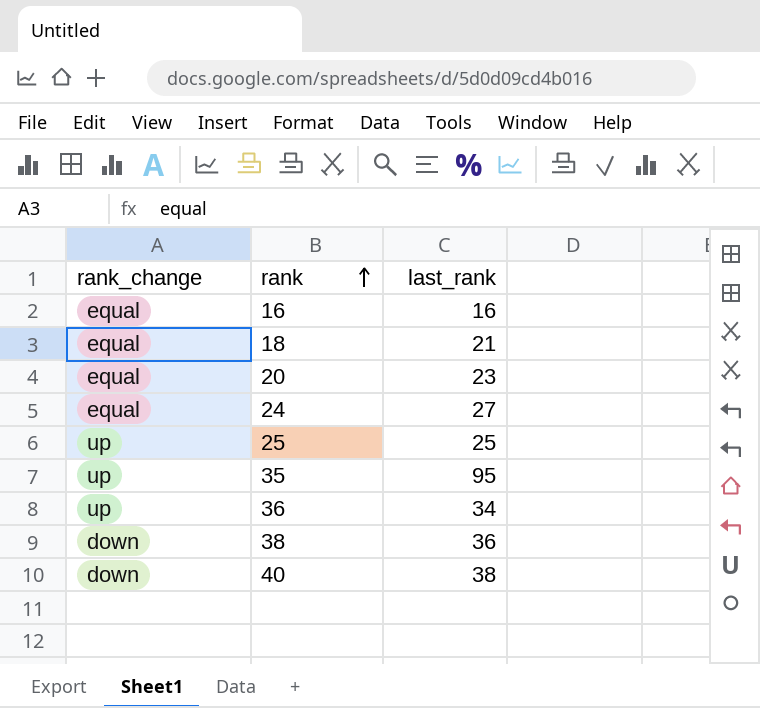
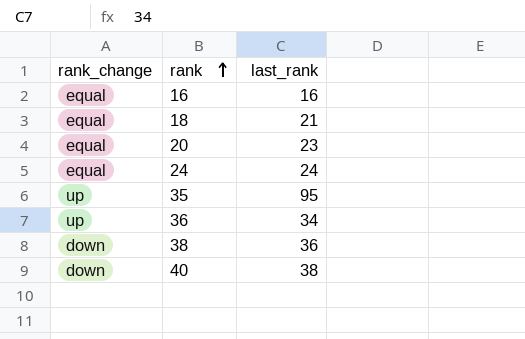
row 25: up | 25 -> none
24 | last_rank: 27 -> 24

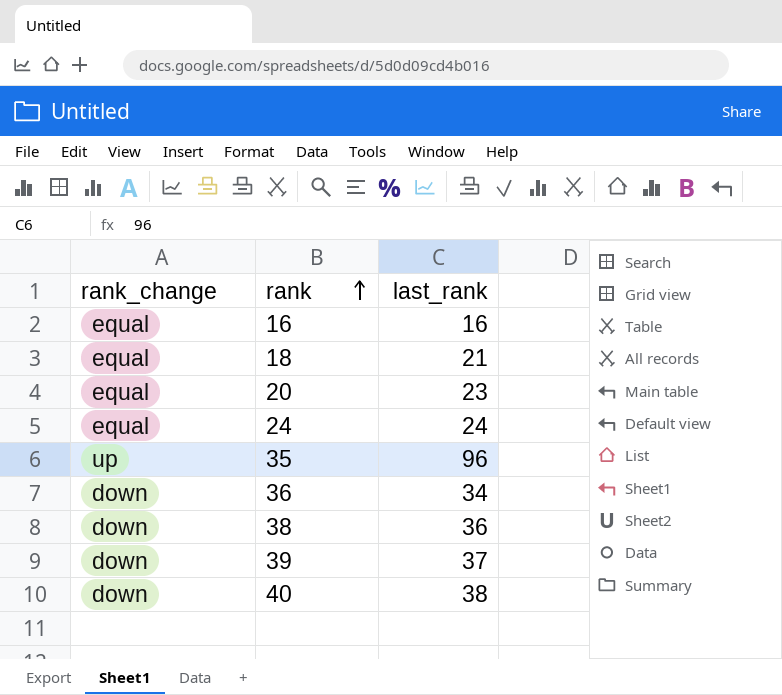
35 | last_rank: 95 -> 96
36 | rank_change: up -> down
row 39: none -> down | 37

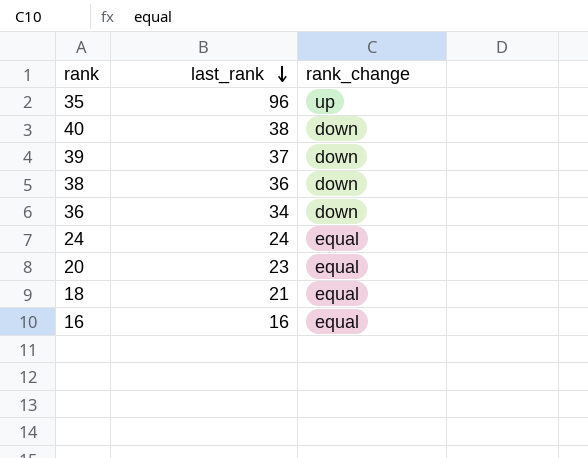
row order: rank ascending -> last_rank descending
column rank_change | position: 1 -> 3

